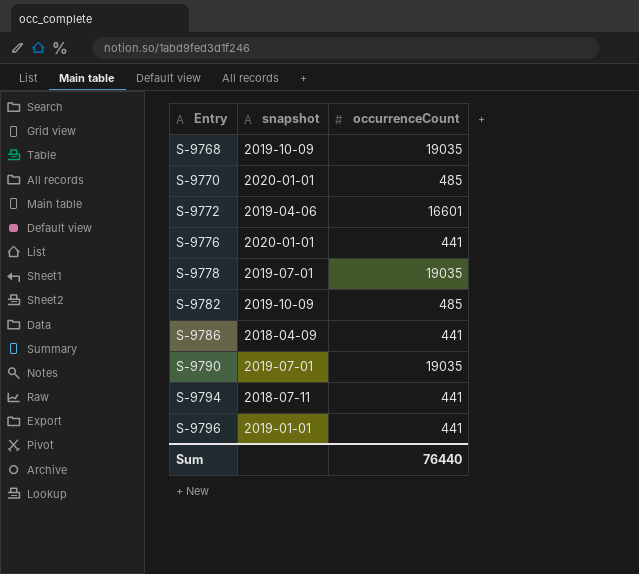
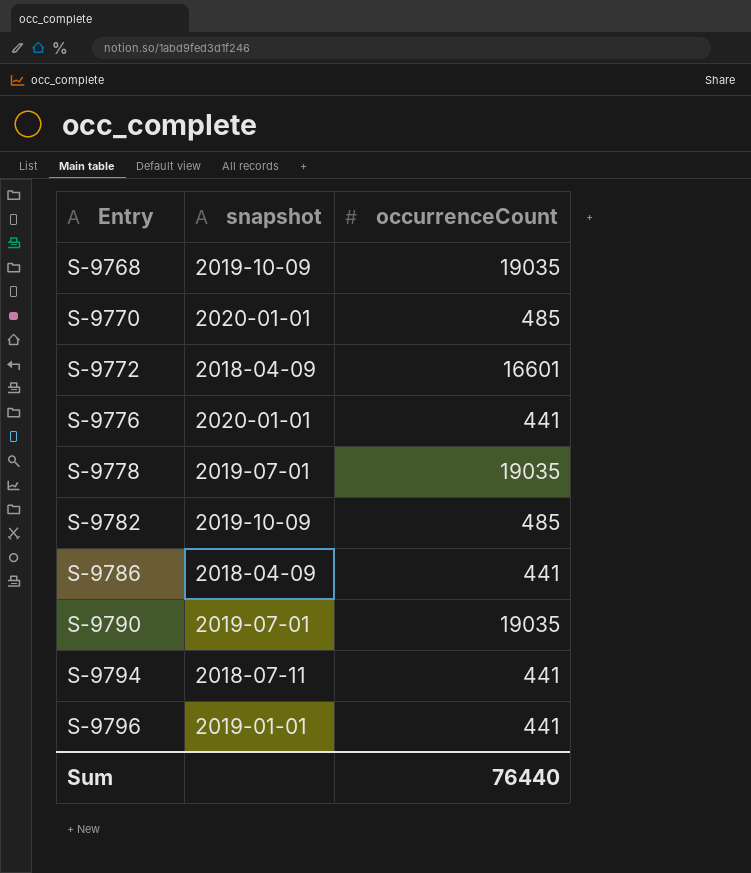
S-9772 | snapshot: 2019-04-06 -> 2018-04-09

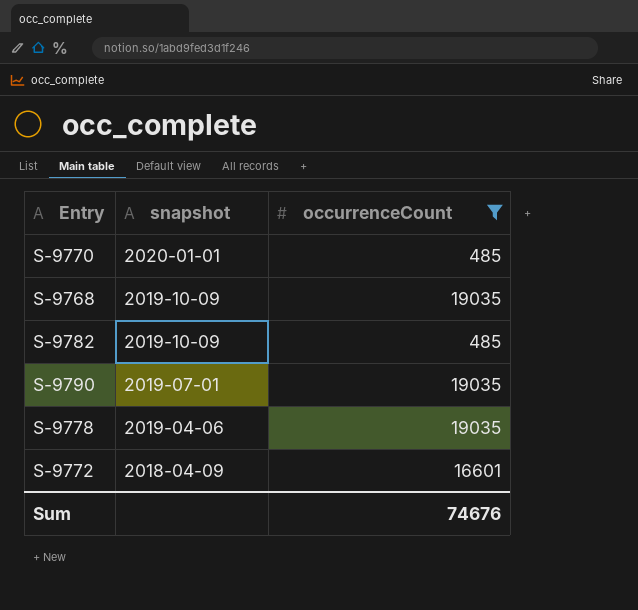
filter: none -> occurrenceCount != 441
row order: Entry ascending -> snapshot descending
S-9778 | snapshot: 2019-07-01 -> 2019-04-06
Sum | occurrenceCount: 76440 -> 74676

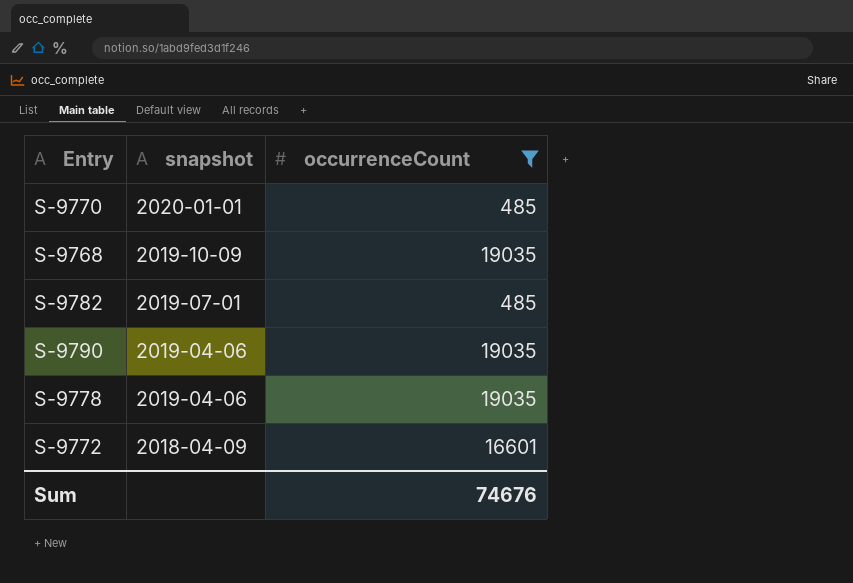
S-9782 | snapshot: 2019-10-09 -> 2019-07-01
S-9790 | snapshot: 2019-07-01 -> 2019-04-06

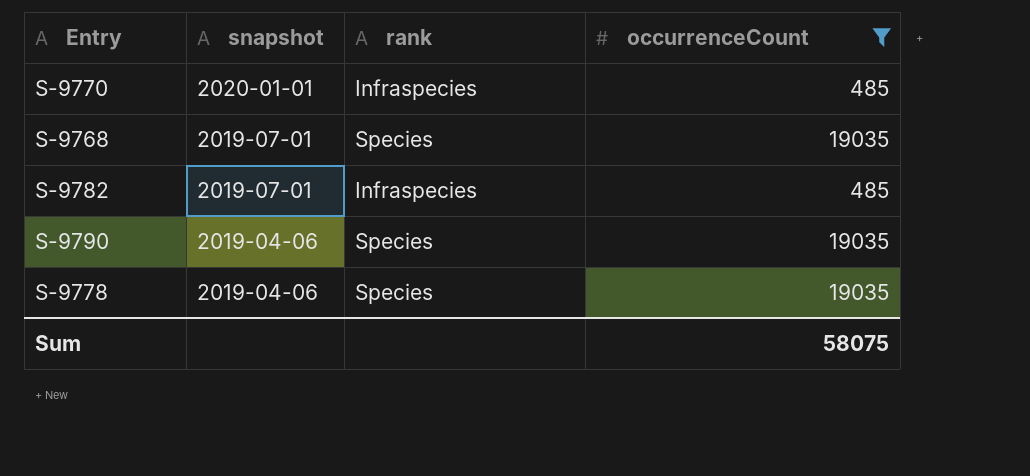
column rank | position: none -> 3
row S-9772: 2018-04-09 | 16601 -> none
S-9768 | snapshot: 2019-10-09 -> 2019-07-01
Sum | occurrenceCount: 74676 -> 58075

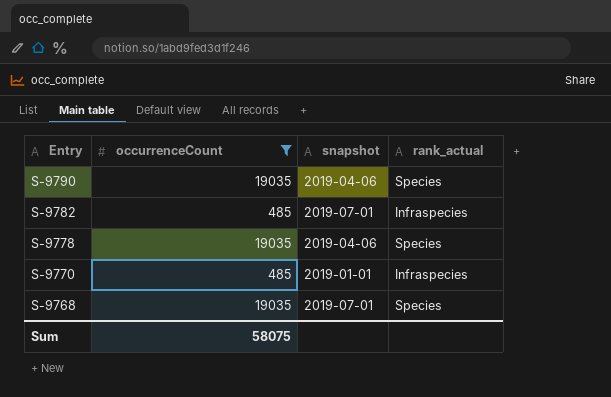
row order: snapshot descending -> Entry descending
column occurrenceCount | position: 4 -> 2
column name: rank -> rank_actual
S-9770 | snapshot: 2020-01-01 -> 2019-01-01

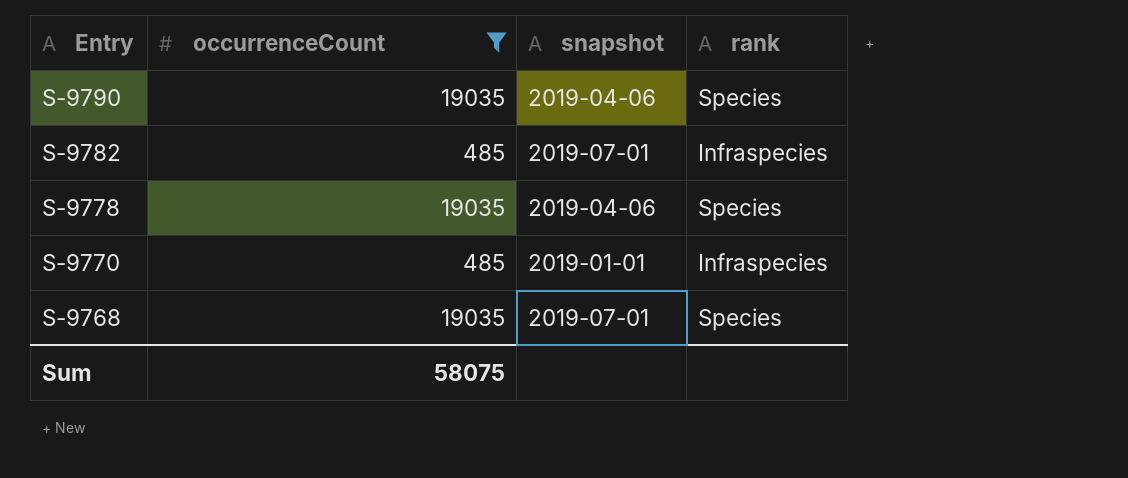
column name: rank_actual -> rank

